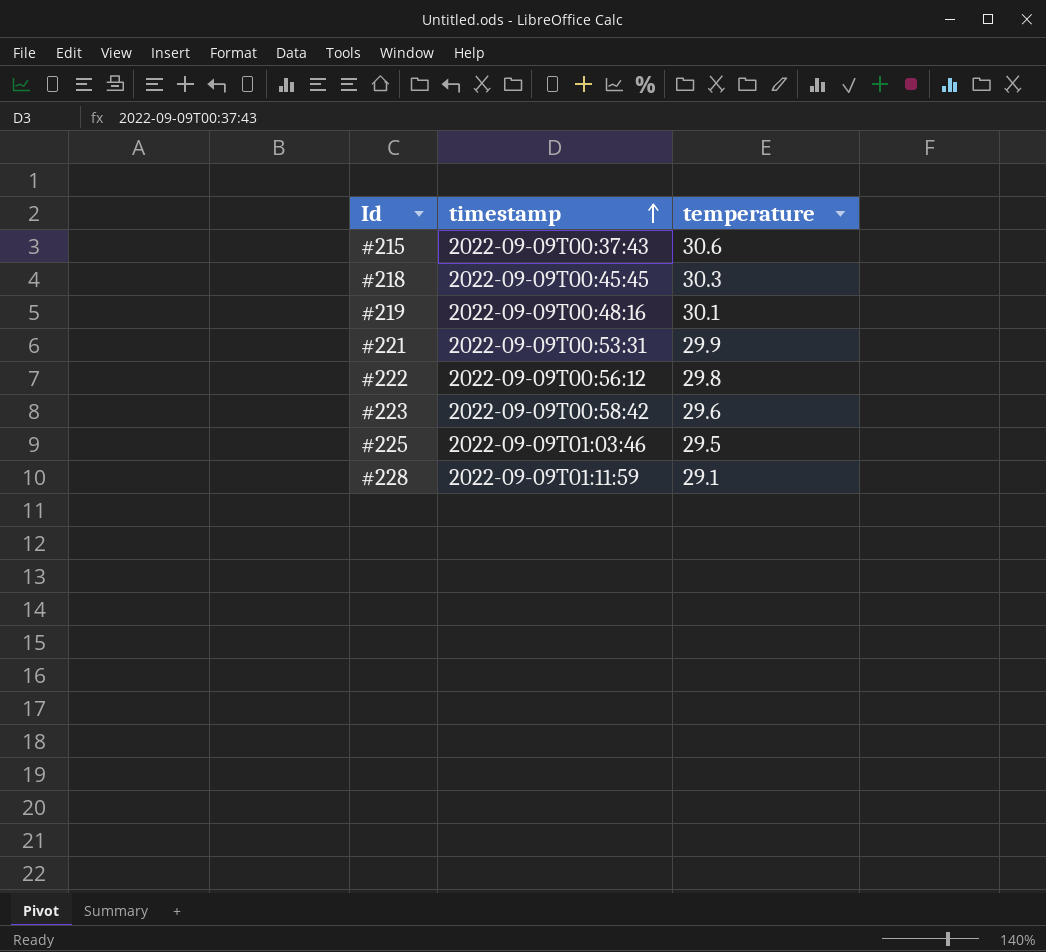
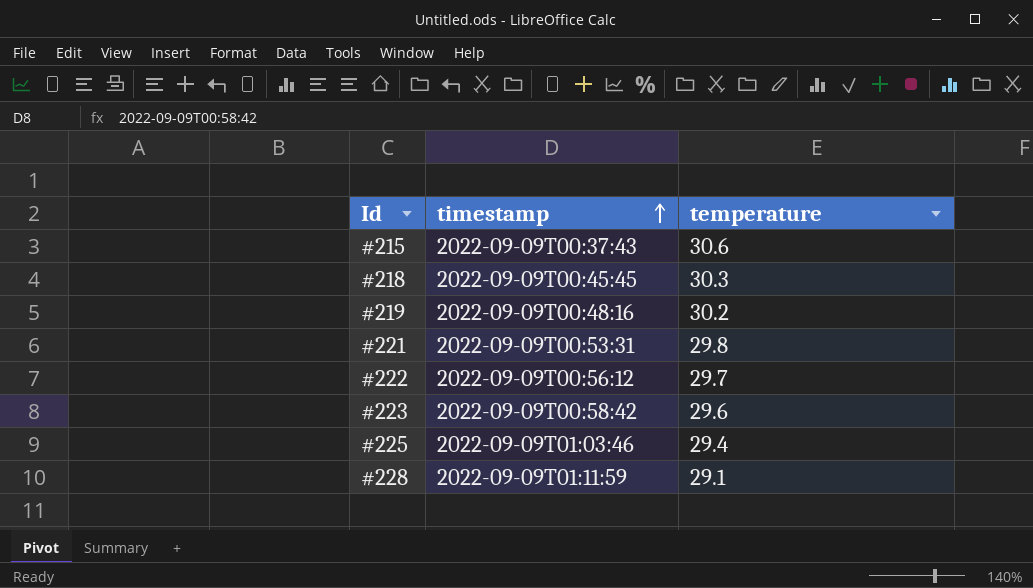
#219 | temperature: 30.1 -> 30.2
#221 | temperature: 29.9 -> 29.8
#222 | temperature: 29.8 -> 29.7
#225 | temperature: 29.5 -> 29.4

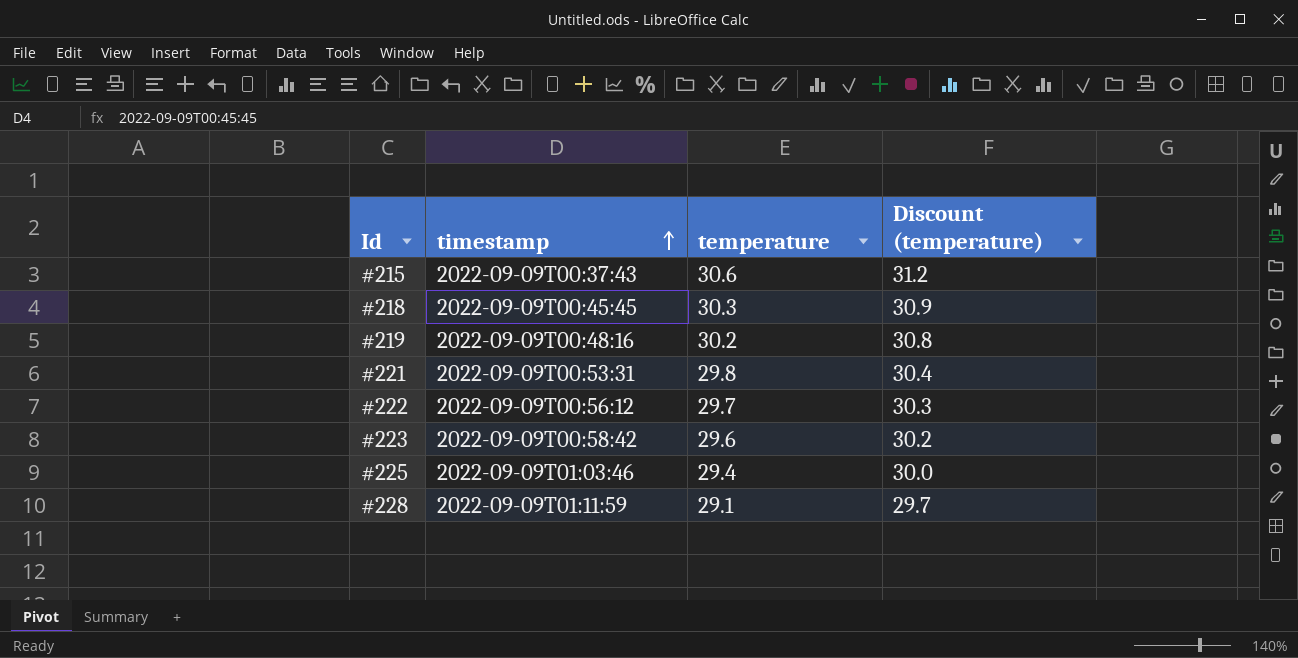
column Discount (temperature) | formula: none -> [temperature] * 1.02

